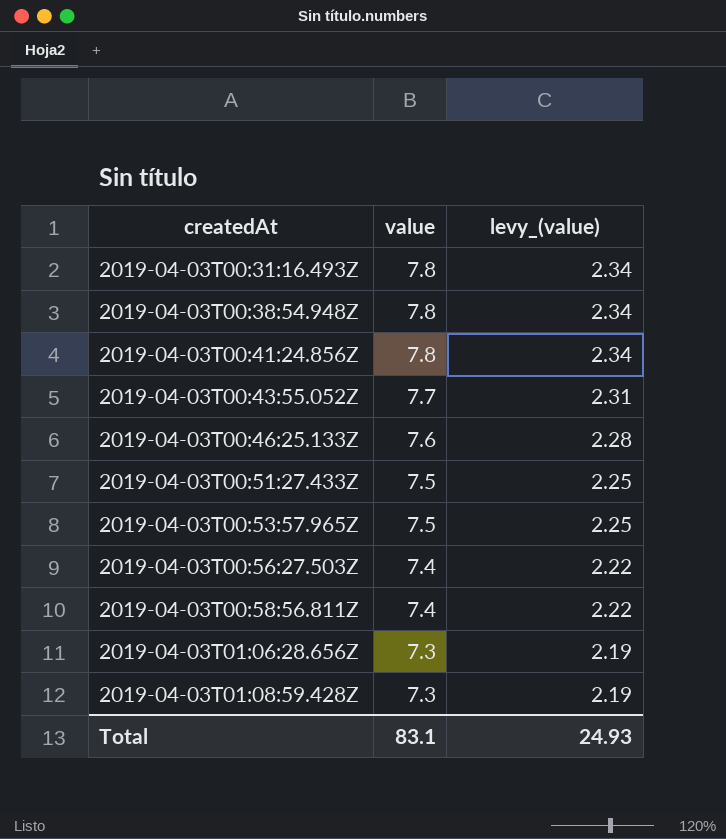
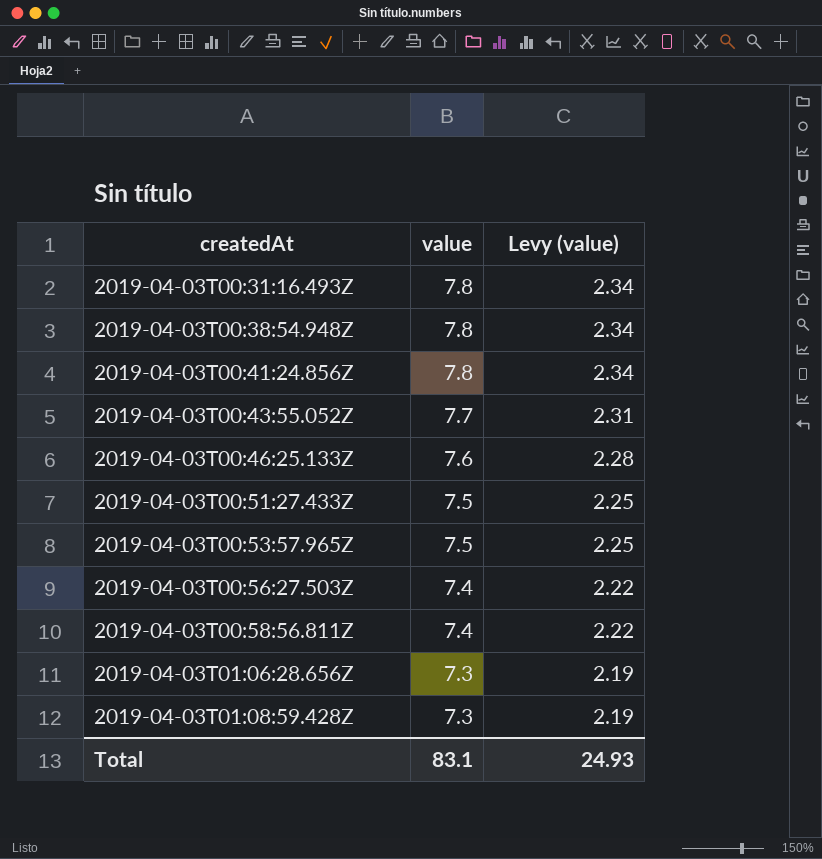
column name: levy_(value) -> Levy (value)

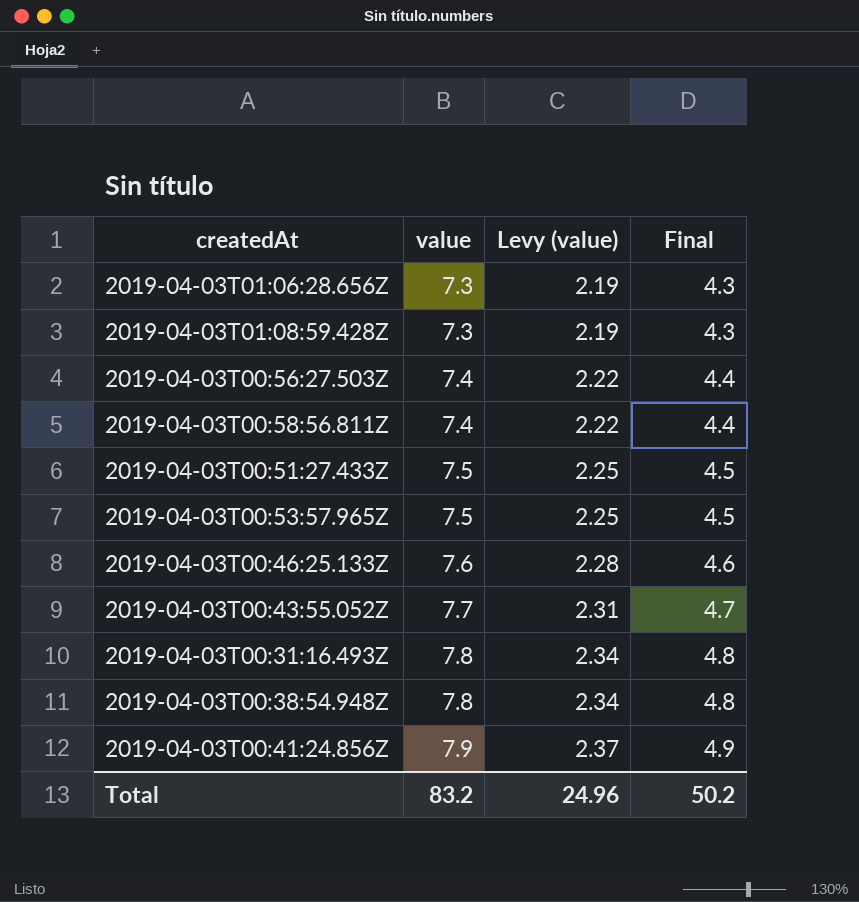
row order: createdAt ascending -> value ascending
column Final | formula: none -> [value] - 3
2019-04-03T00:41:24.856Z | value: 7.8 -> 7.9
2019-04-03T00:41:24.856Z | Levy (value): 2.34 -> 2.37
Total | value: 83.1 -> 83.2
Total | Levy (value): 24.93 -> 24.96

